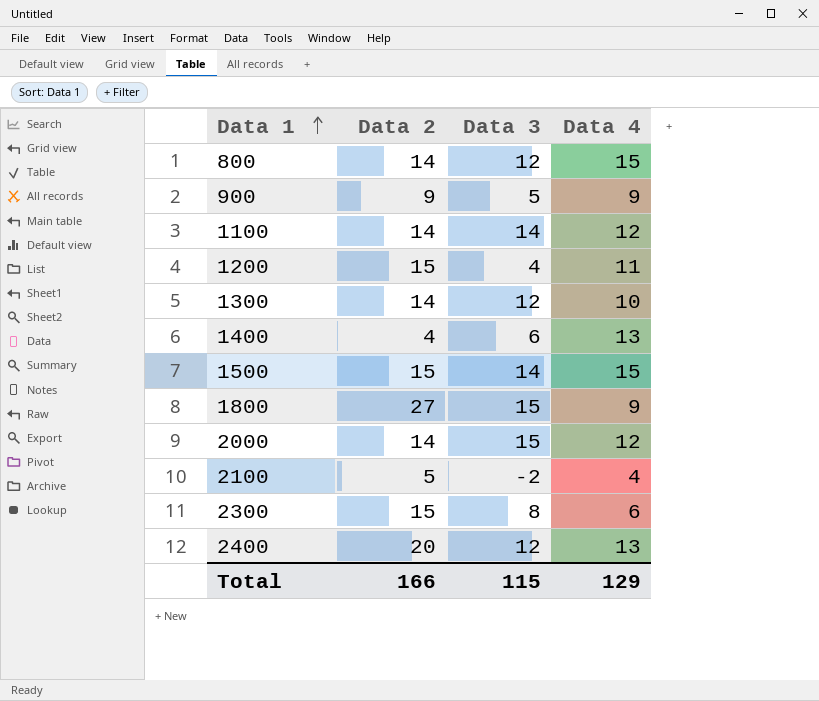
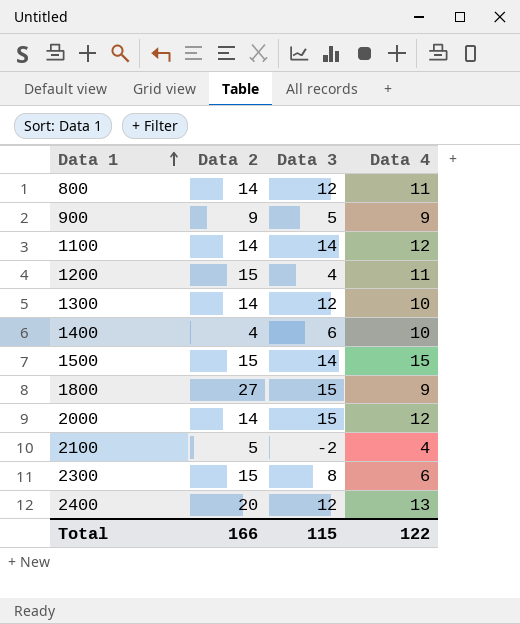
800 | Data 4: 15 -> 11
1400 | Data 4: 13 -> 10
Total | Data 4: 129 -> 122

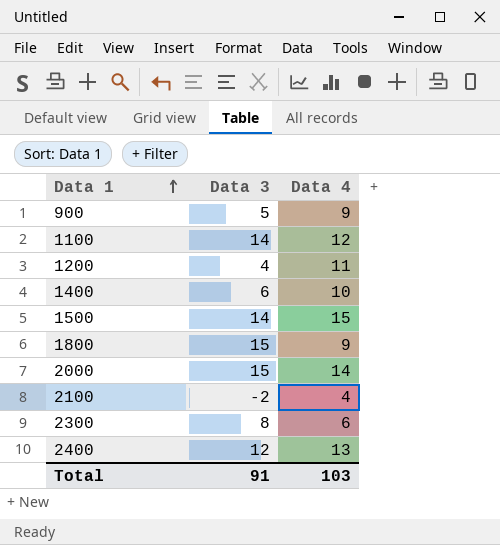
column Data 2 | position: 2 -> none
row 800: 14 | 12 | 11 -> none
row 1300: 14 | 12 | 10 -> none
2000 | Data 4: 12 -> 14
Total | Data 3: 115 -> 91
Total | Data 4: 122 -> 103

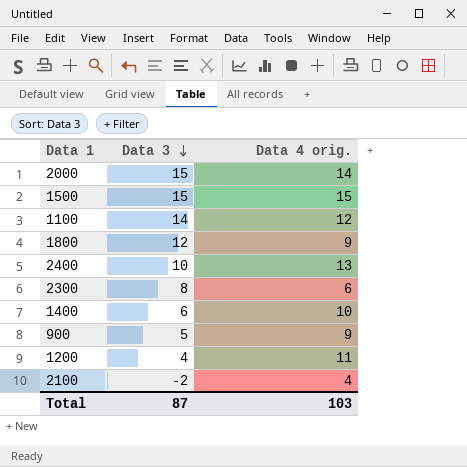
row order: Data 1 ascending -> Data 3 descending
column name: Data 4 -> Data 4 orig.
1500 | Data 3: 14 -> 15
1800 | Data 3: 15 -> 12
2400 | Data 3: 12 -> 10
Total | Data 3: 91 -> 87

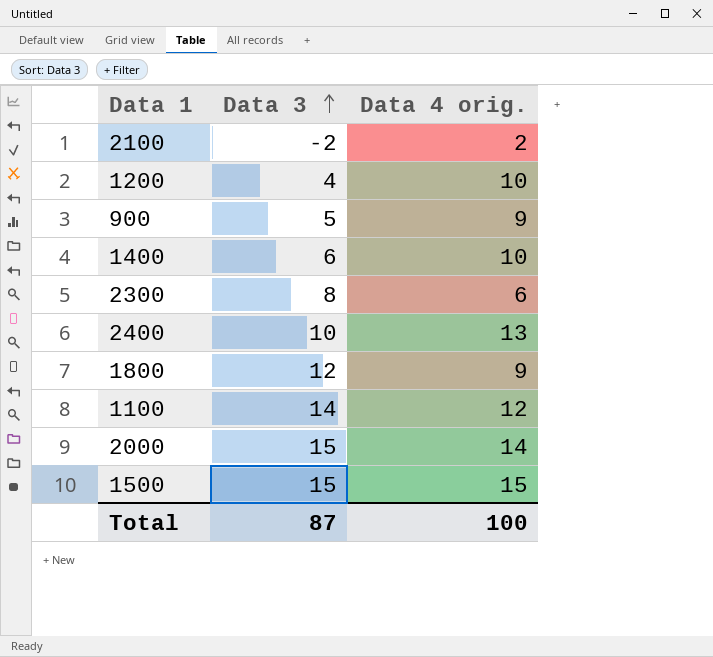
row order: Data 3 descending -> Data 3 ascending
2100 | Data 4 orig.: 4 -> 2
1200 | Data 4 orig.: 11 -> 10
Total | Data 4 orig.: 103 -> 100

